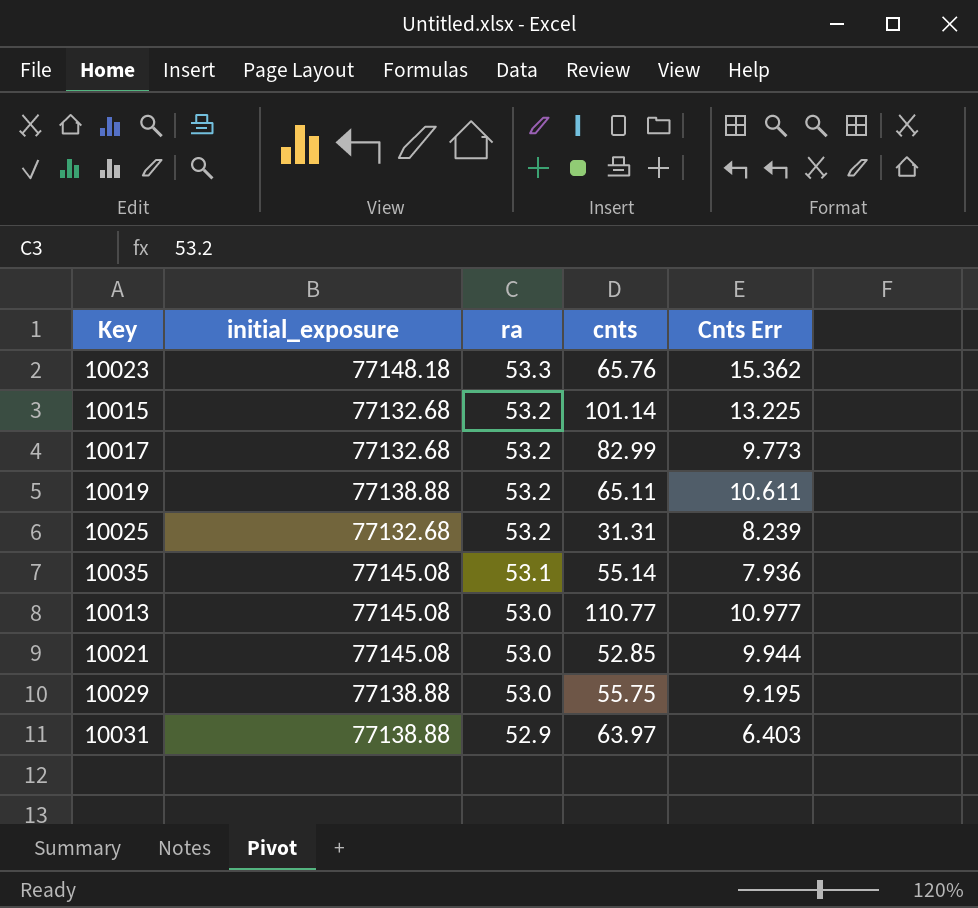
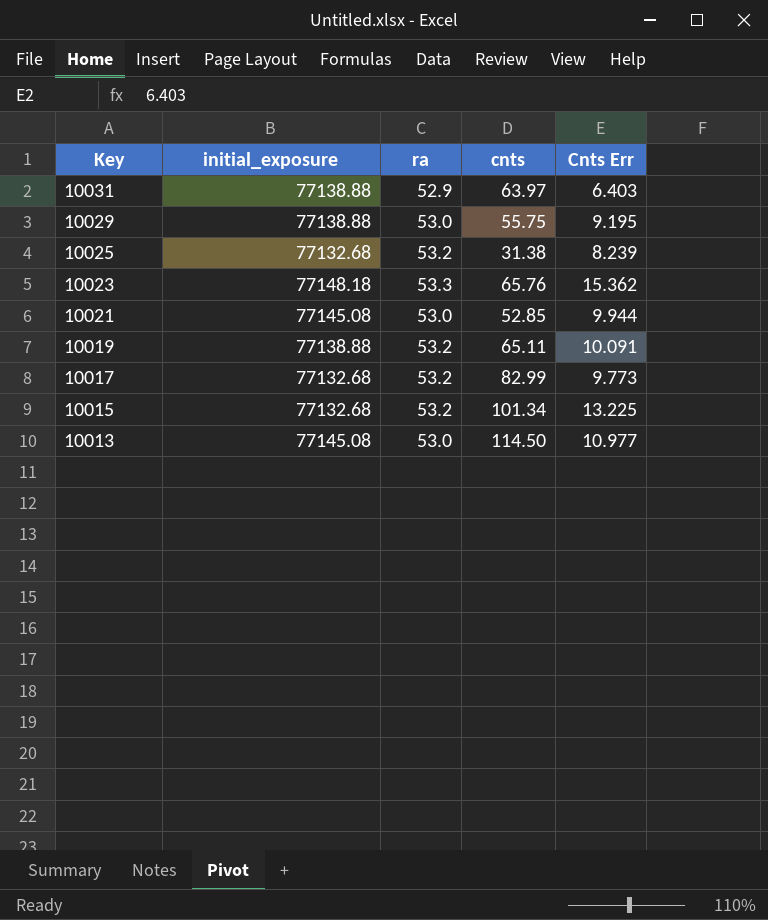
row order: ra descending -> Key descending
row 10035: 77145.08 | 53.1 | 55.14 | 7.936 -> none
10025 | cnts: 31.31 -> 31.38
10019 | Cnts Err: 10.611 -> 10.091
10015 | cnts: 101.14 -> 101.34
10013 | cnts: 110.77 -> 114.50

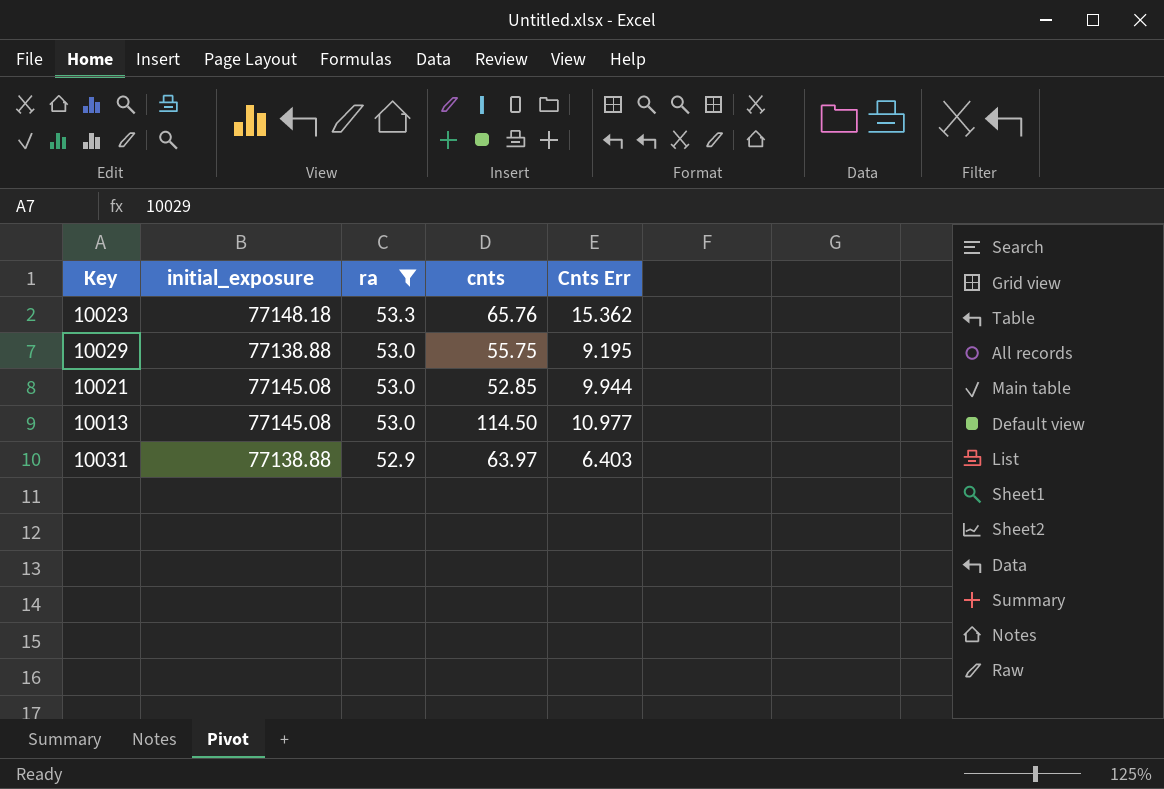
filter: none -> ra != 53.2
row order: Key descending -> ra descending

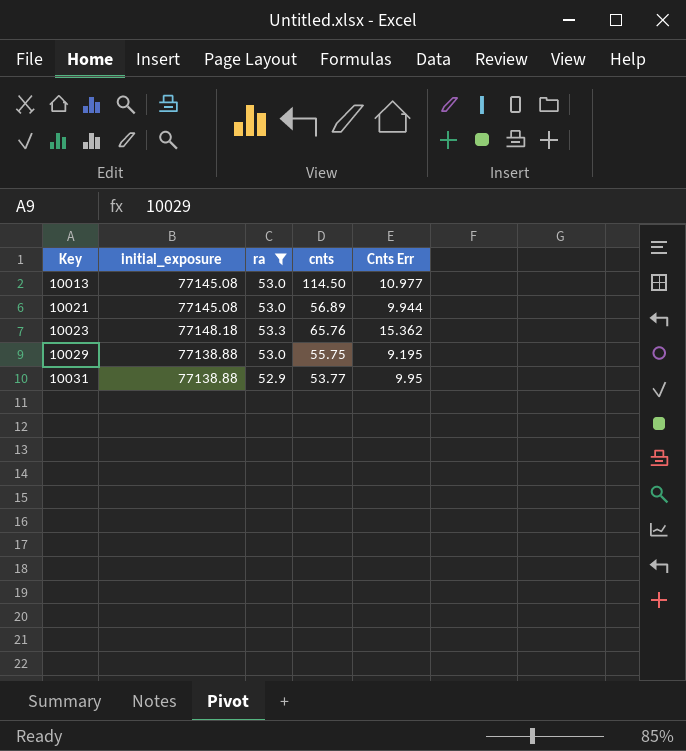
row order: ra descending -> Key ascending
10021 | cnts: 52.85 -> 56.89
10031 | cnts: 63.97 -> 53.77
10031 | Cnts Err: 6.403 -> 9.95

